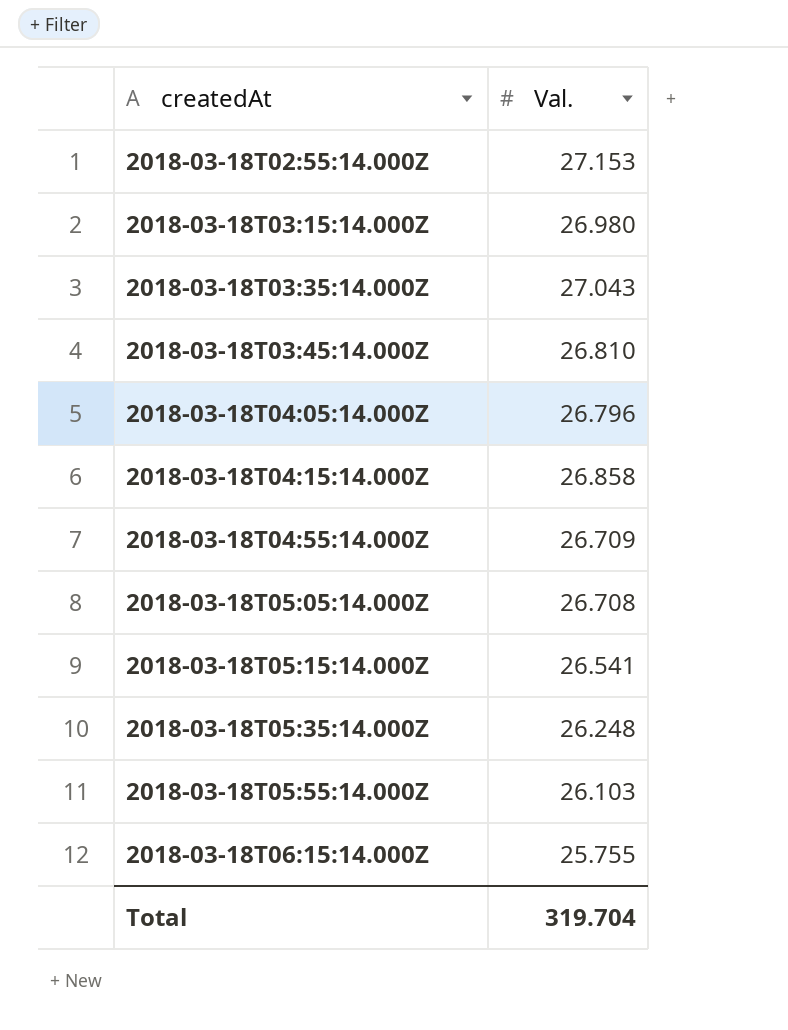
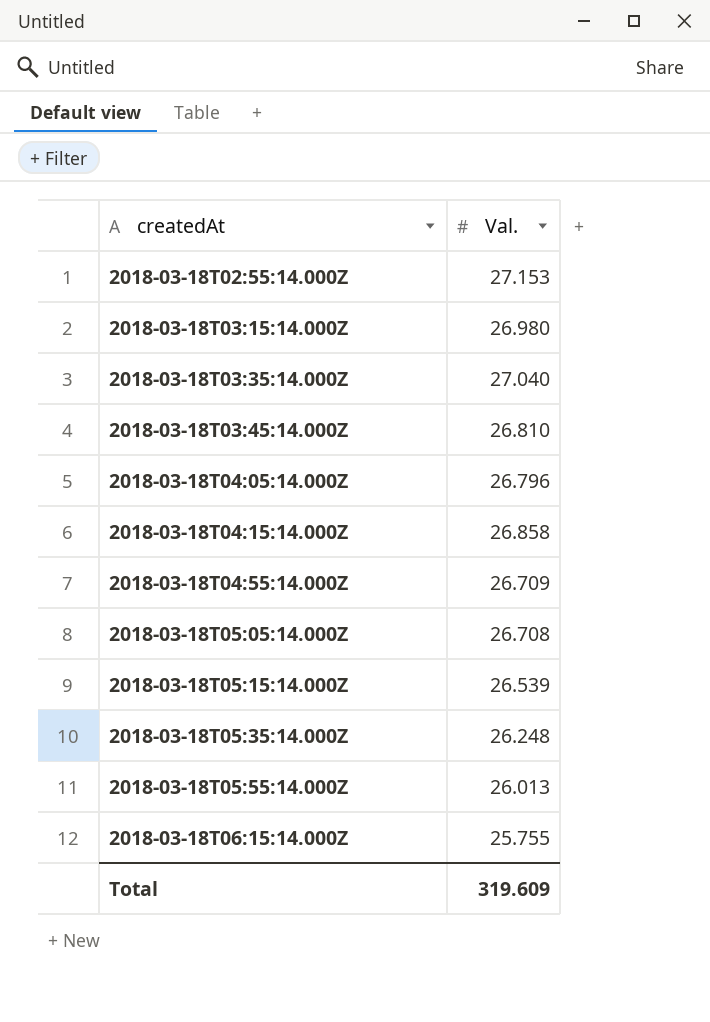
2018-03-18T03:35:14.000Z | Val.: 27.043 -> 27.040
2018-03-18T05:15:14.000Z | Val.: 26.541 -> 26.539
2018-03-18T05:55:14.000Z | Val.: 26.103 -> 26.013
Total | Val.: 319.704 -> 319.609

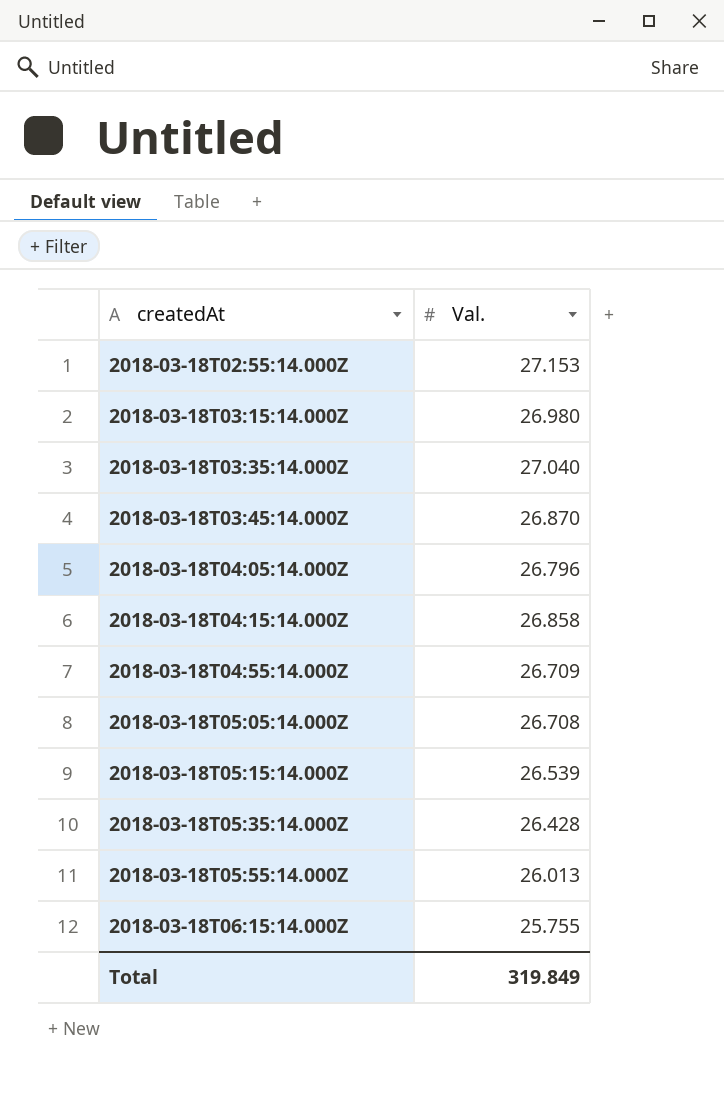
2018-03-18T03:45:14.000Z | Val.: 26.810 -> 26.870
2018-03-18T05:35:14.000Z | Val.: 26.248 -> 26.428
Total | Val.: 319.609 -> 319.849

